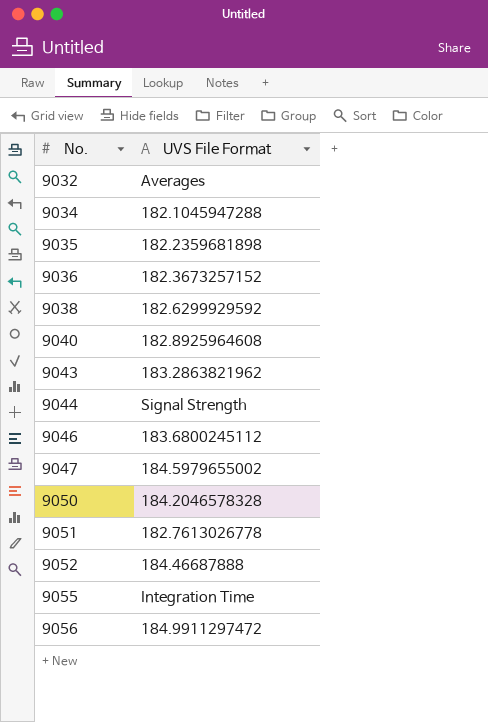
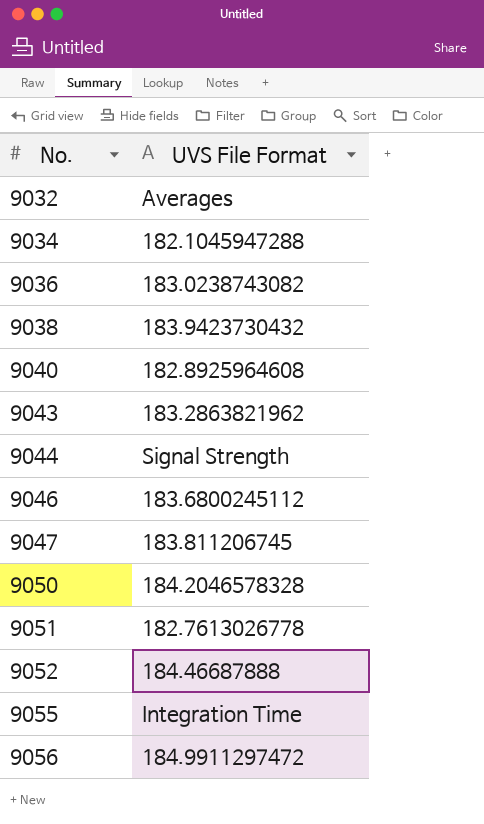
row 9035: 182.2359681898 -> none
9036 | UVS File Format: 182.3673257152 -> 183.0238743082
9038 | UVS File Format: 182.6299929592 -> 183.9423730432
9047 | UVS File Format: 184.5979655002 -> 183.811206745

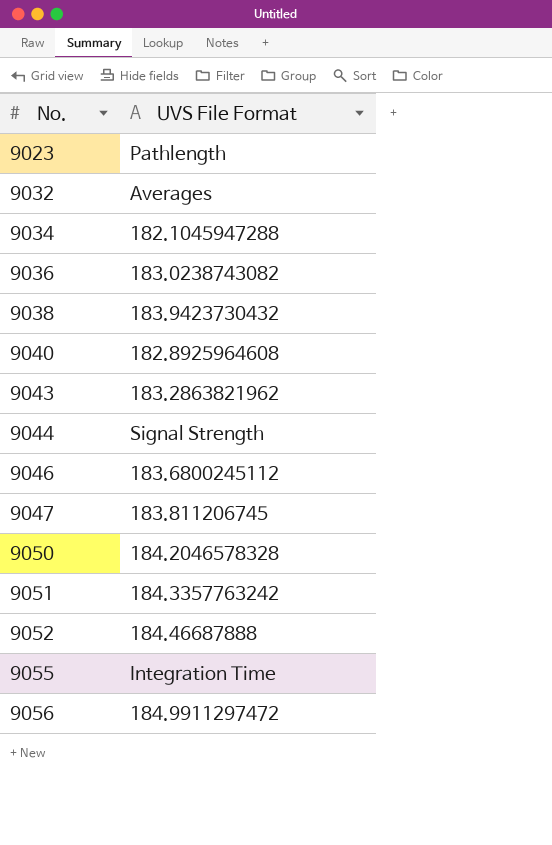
row 9023: none -> Pathlength
9051 | UVS File Format: 182.7613026778 -> 184.3357763242

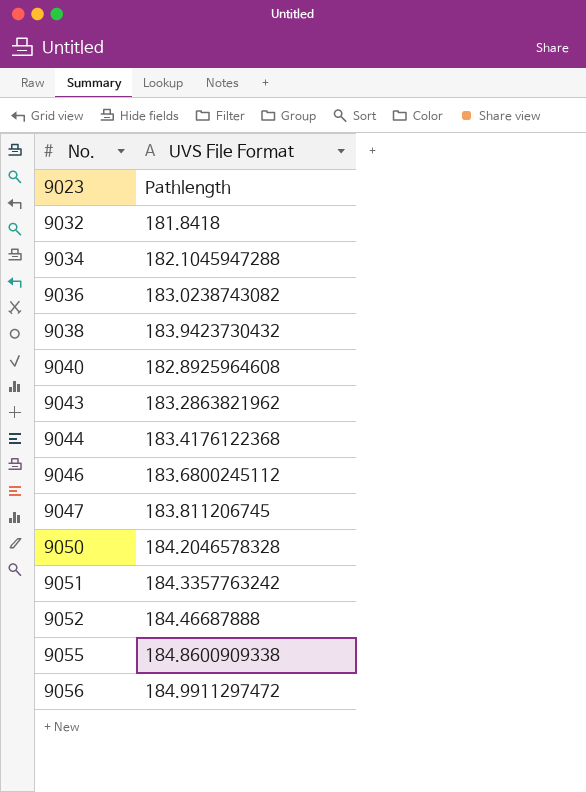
9032 | UVS File Format: Averages -> 181.8418
9044 | UVS File Format: Signal Strength -> 183.4176122368
9055 | UVS File Format: Integration Time -> 184.8600909338

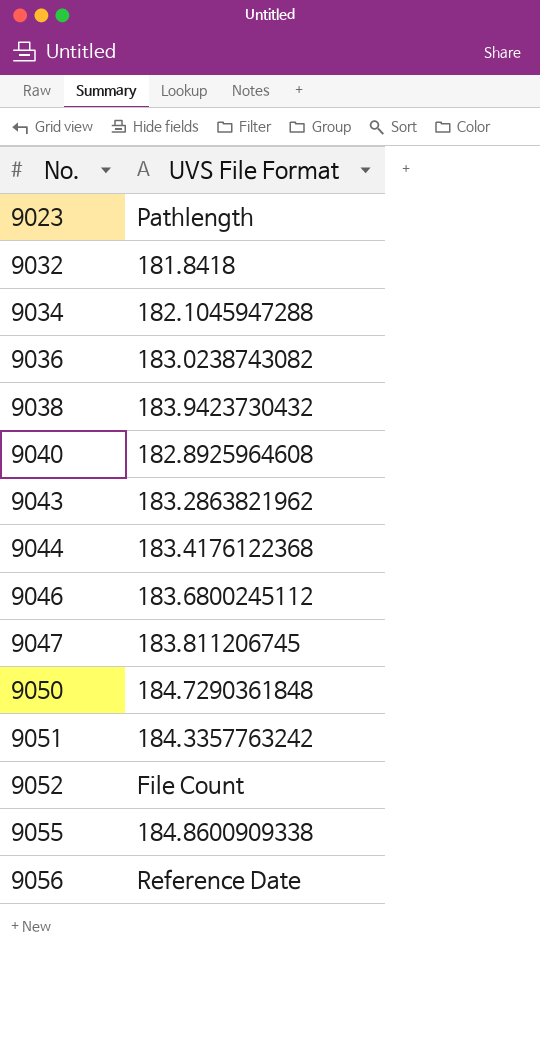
9050 | UVS File Format: 184.2046578328 -> 184.7290361848
9052 | UVS File Format: 184.46687888 -> File Count
9056 | UVS File Format: 184.9911297472 -> Reference Date

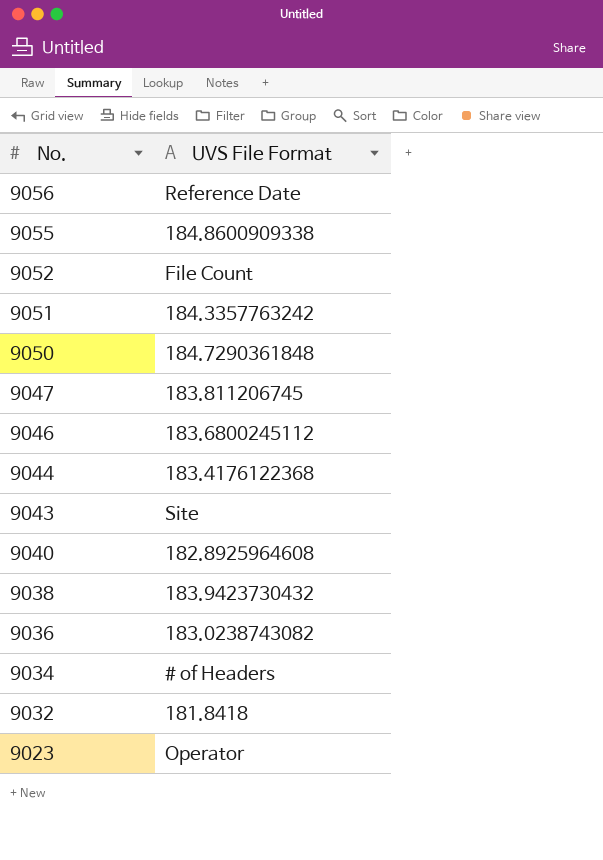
row order: No. ascending -> No. descending
9043 | UVS File Format: 183.2863821962 -> Site
9034 | UVS File Format: 182.1045947288 -> # of Headers
9023 | UVS File Format: Pathlength -> Operator

